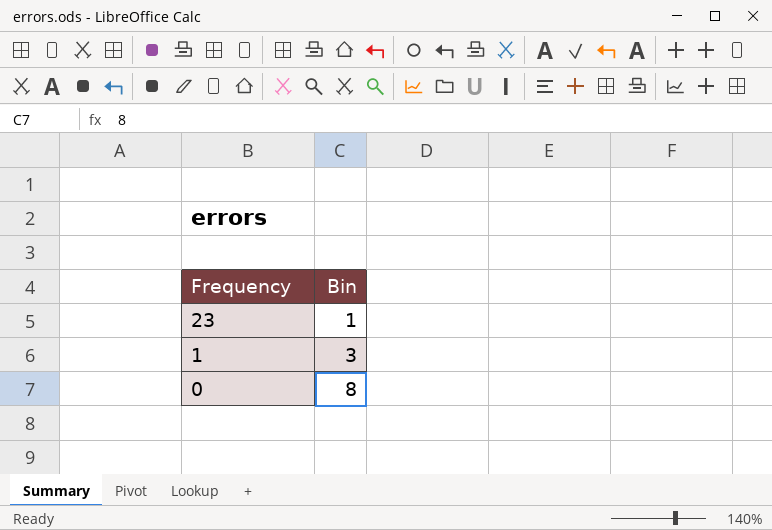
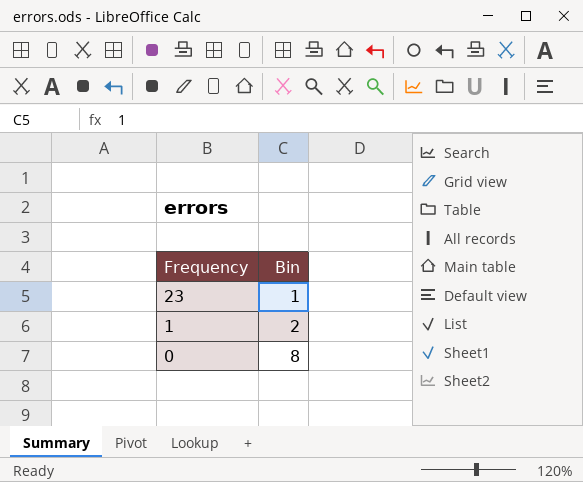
1 | Bin: 3 -> 2

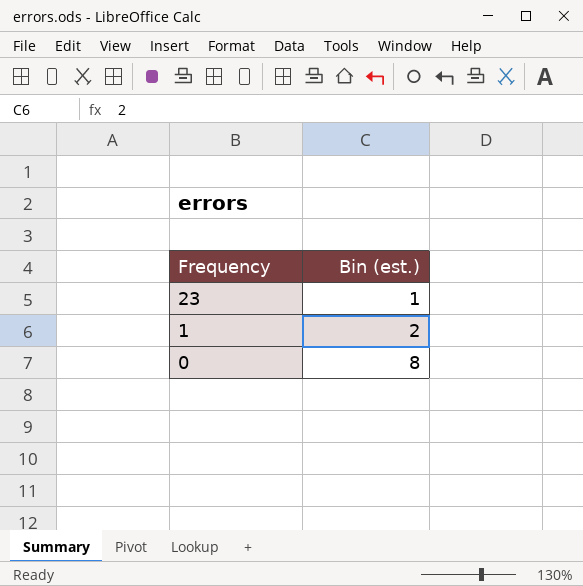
column name: Bin -> Bin (est.)

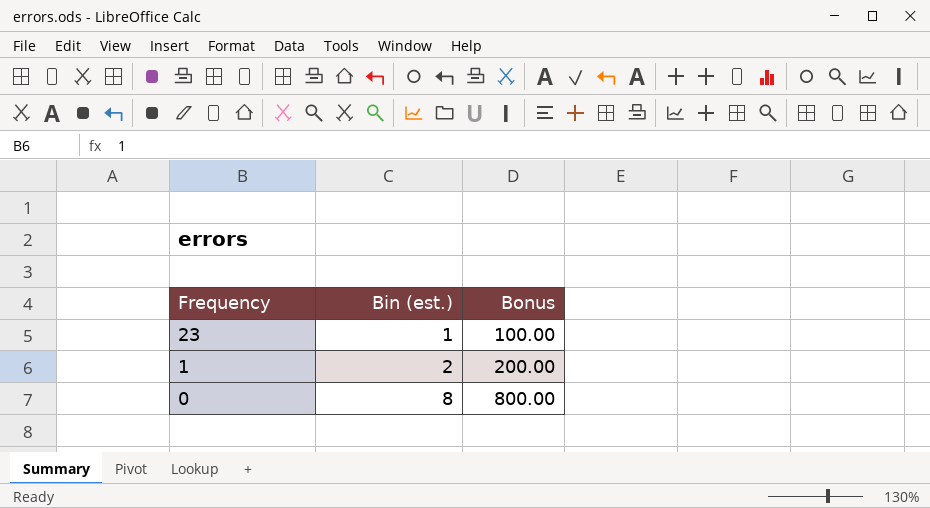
column Bonus | formula: none -> [Bin (est.)] * 100

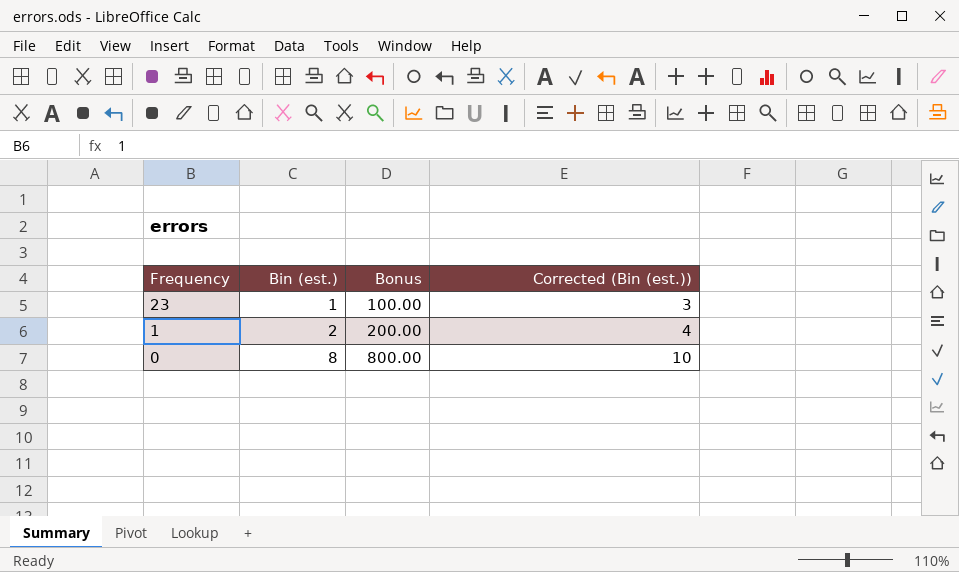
column Corrected (Bin (est.)) | formula: none -> [Bin (est.)] + 2

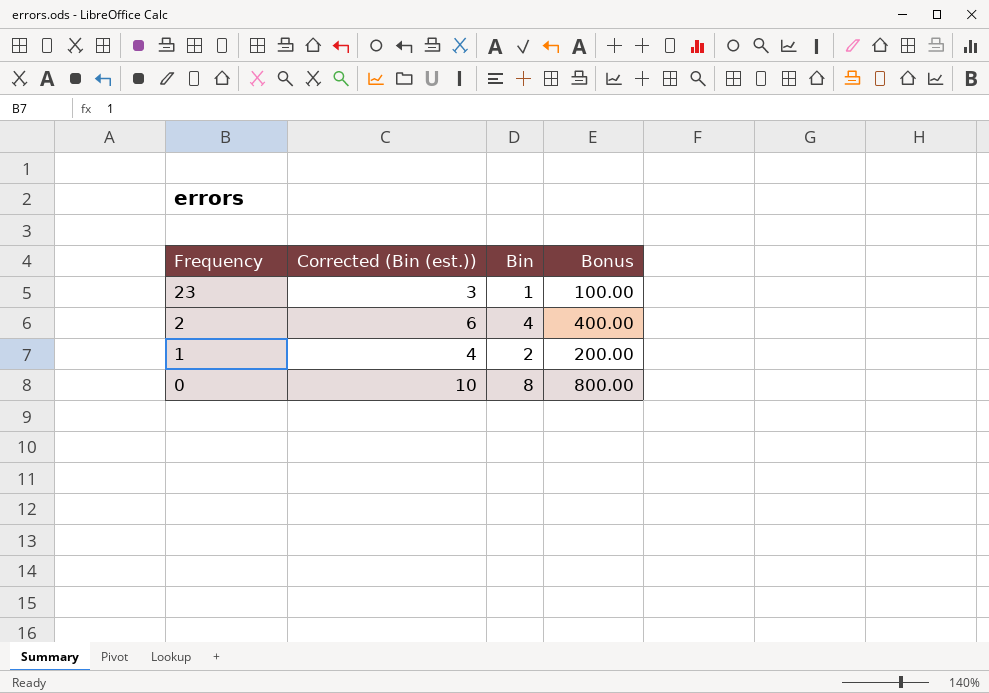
column Corrected (Bin (est.)) | position: 4 -> 2
column name: Bin (est.) -> Bin
row 2: none -> 6 | 4 | 400.00

